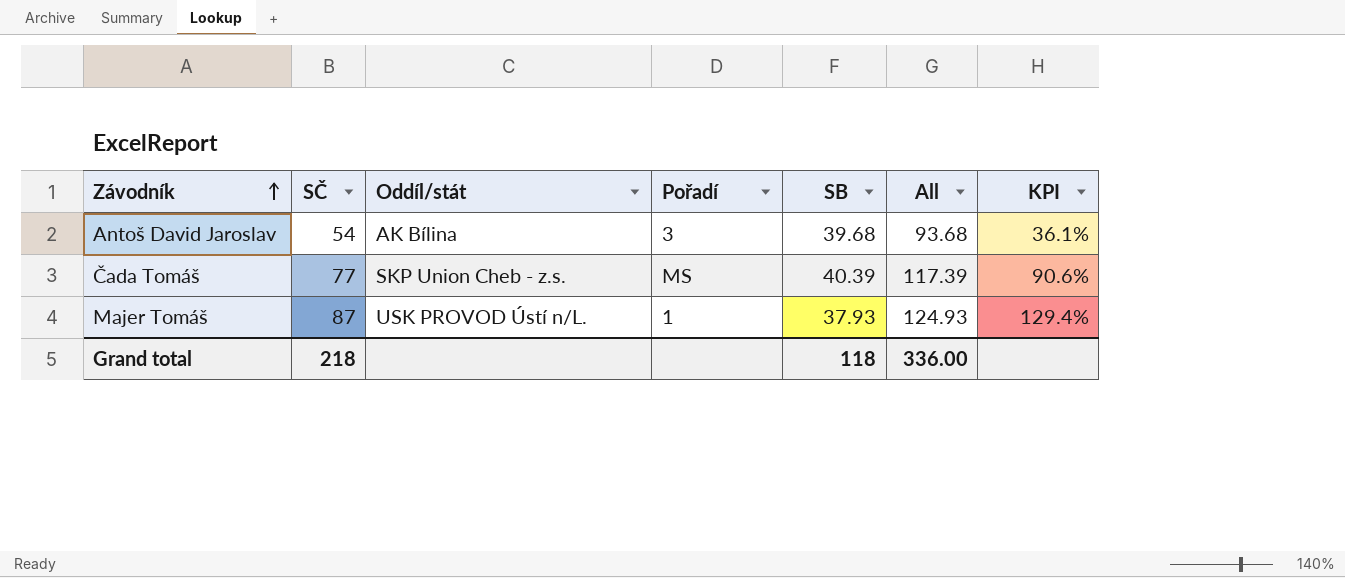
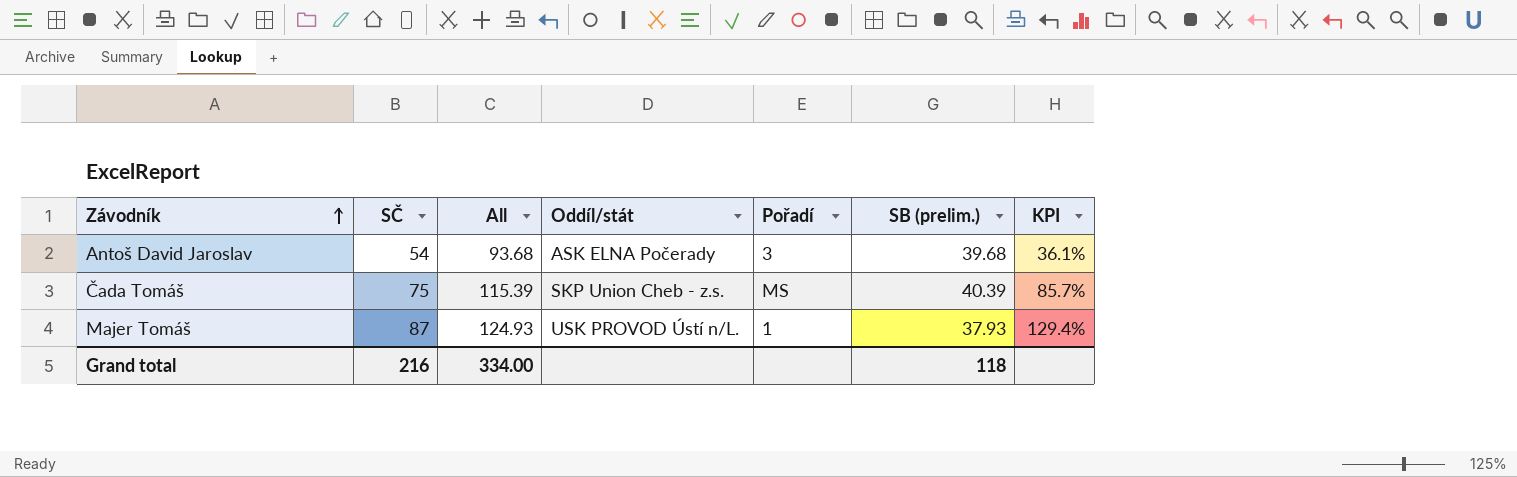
column All | position: 6 -> 3
column name: SB -> SB (prelim.)
Antoš David Jaroslav | Oddíl/stát: AK Bílina -> ASK ELNA Počerady
Čada Tomáš | SČ: 77 -> 75
Čada Tomáš | All: 117.39 -> 115.39
Čada Tomáš | KPI: 90.6% -> 85.7%
Grand total | SČ: 218 -> 216
Grand total | All: 336.00 -> 334.00

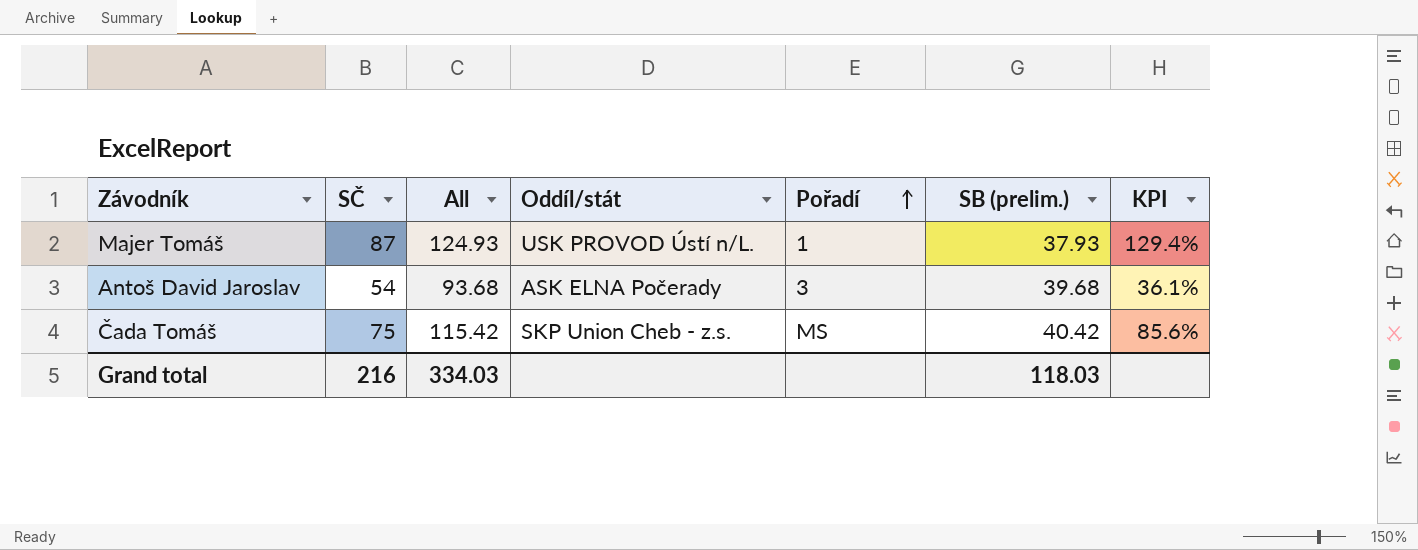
row order: Závodník ascending -> Pořadí ascending
Čada Tomáš | All: 115.39 -> 115.42
Čada Tomáš | SB (prelim.): 40.39 -> 40.42
Čada Tomáš | KPI: 85.7% -> 85.6%
Grand total | All: 334.00 -> 334.03
Grand total | SB (prelim.): 118 -> 118.03

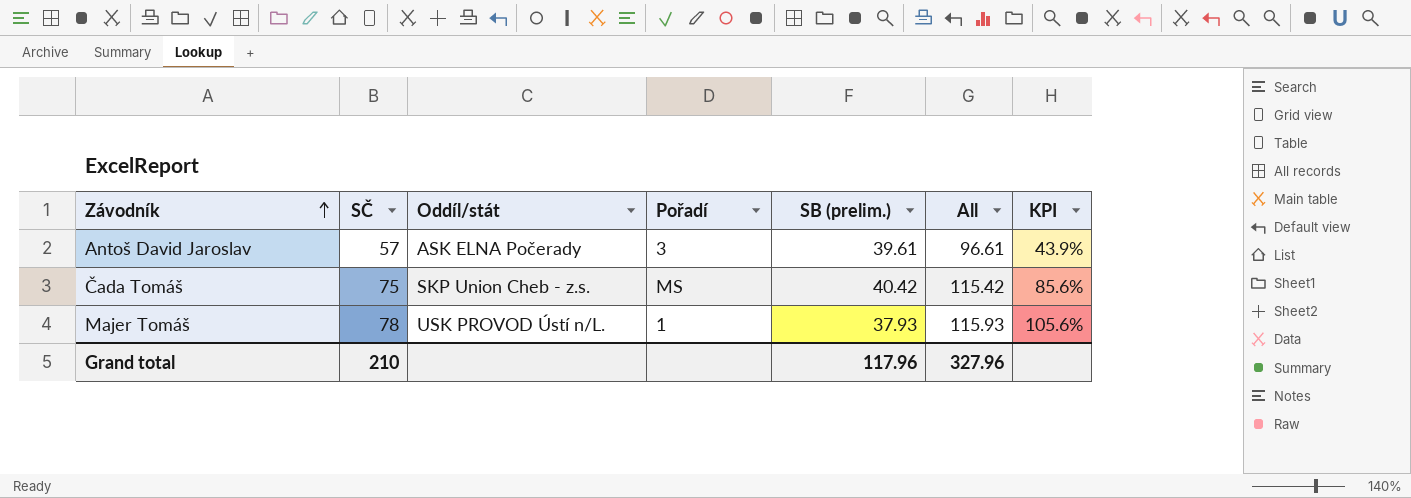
row order: Pořadí ascending -> Závodník ascending
column All | position: 3 -> 6
Antoš David Jaroslav | SČ: 54 -> 57
Antoš David Jaroslav | SB (prelim.): 39.68 -> 39.61
Antoš David Jaroslav | All: 93.68 -> 96.61
Antoš David Jaroslav | KPI: 36.1% -> 43.9%
Majer Tomáš | SČ: 87 -> 78
Majer Tomáš | All: 124.93 -> 115.93
Majer Tomáš | KPI: 129.4% -> 105.6%
Grand total | SČ: 216 -> 210
Grand total | SB (prelim.): 118.03 -> 117.96
Grand total | All: 334.03 -> 327.96

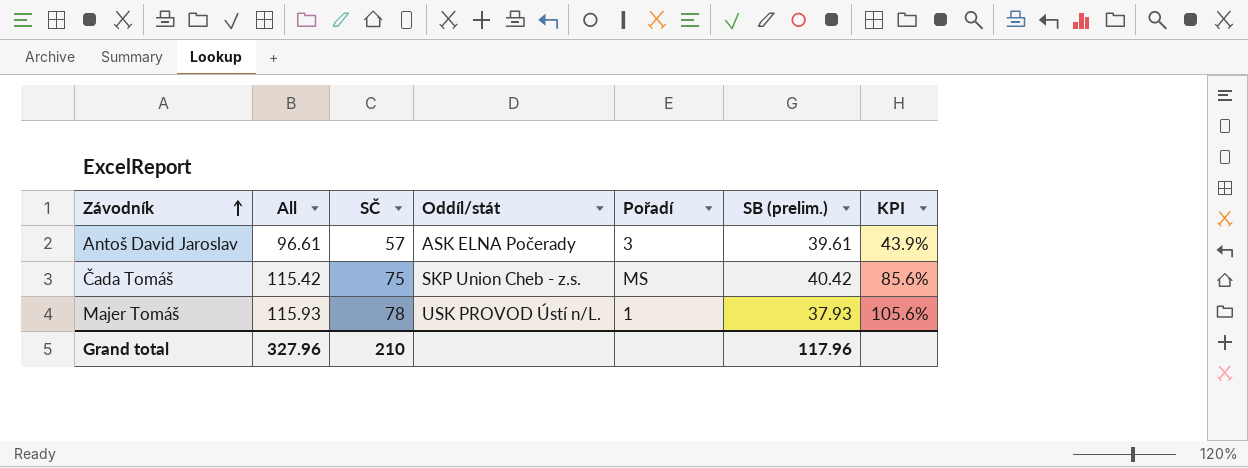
column All | position: 6 -> 2

